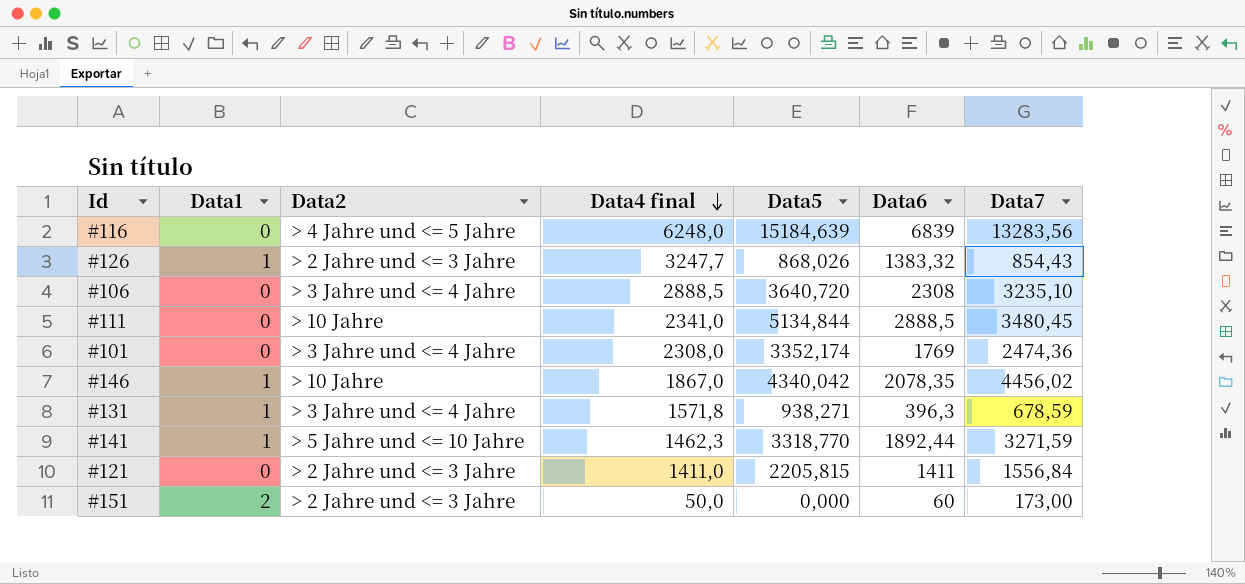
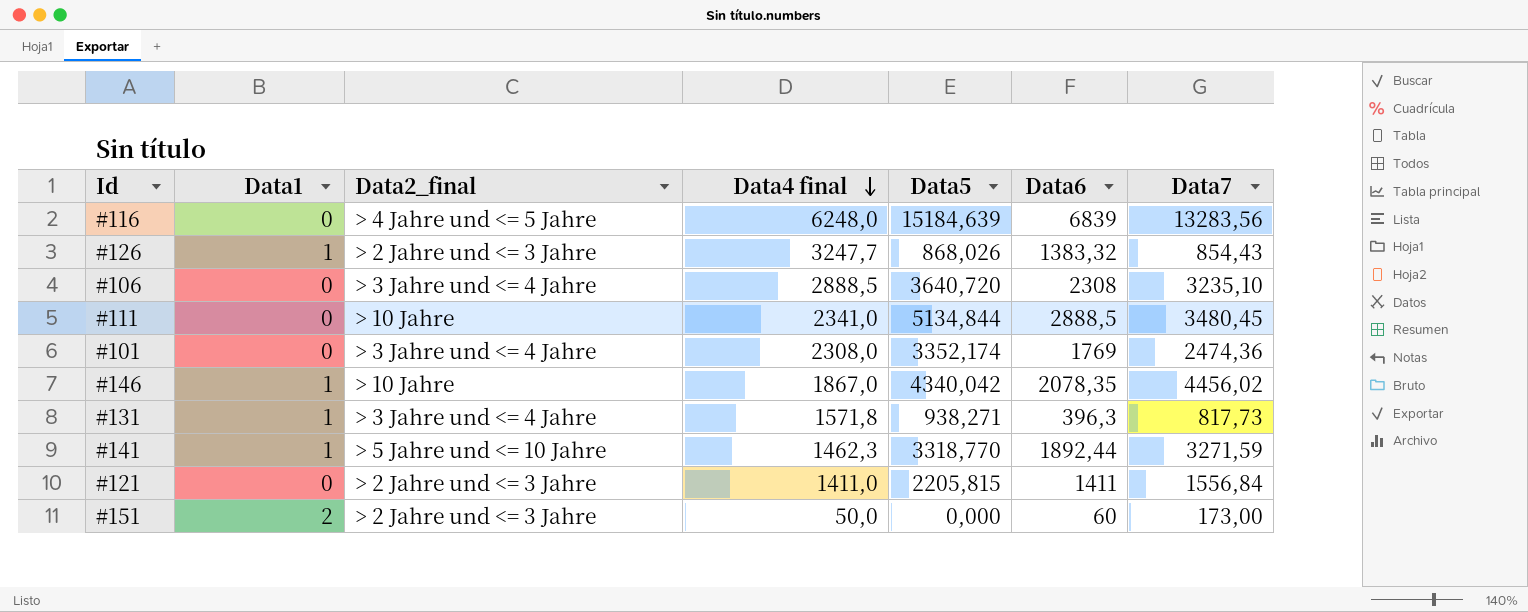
column name: Data2 -> Data2_final
#131 | Data7: 678,59 -> 817,73

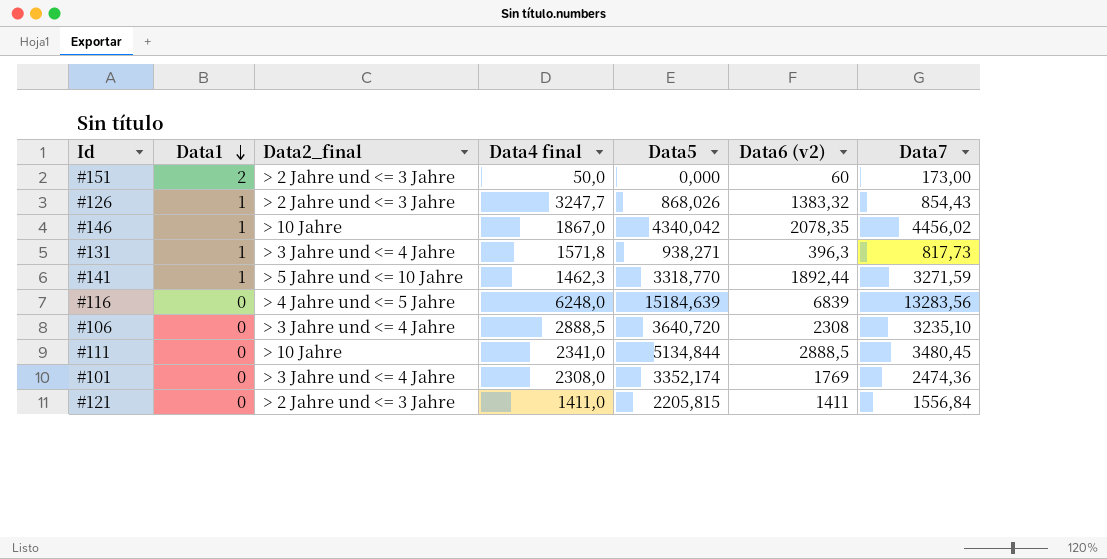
row order: Data4 final descending -> Data1 descending
column name: Data6 -> Data6 (v2)

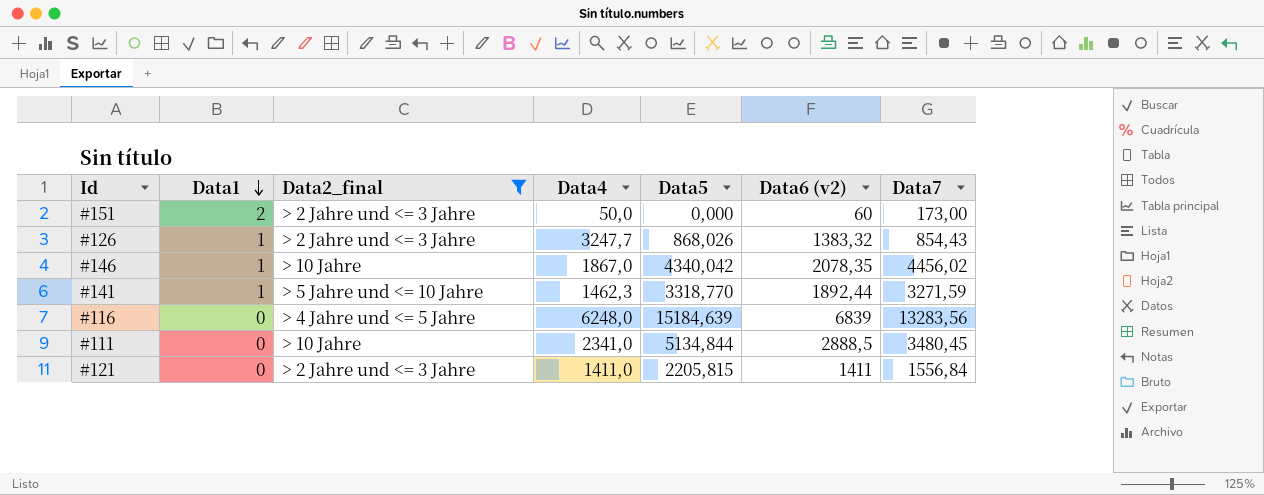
filter: none -> Data2_final != > 3 Jahre und <= 4 Jahre
column name: Data4 final -> Data4

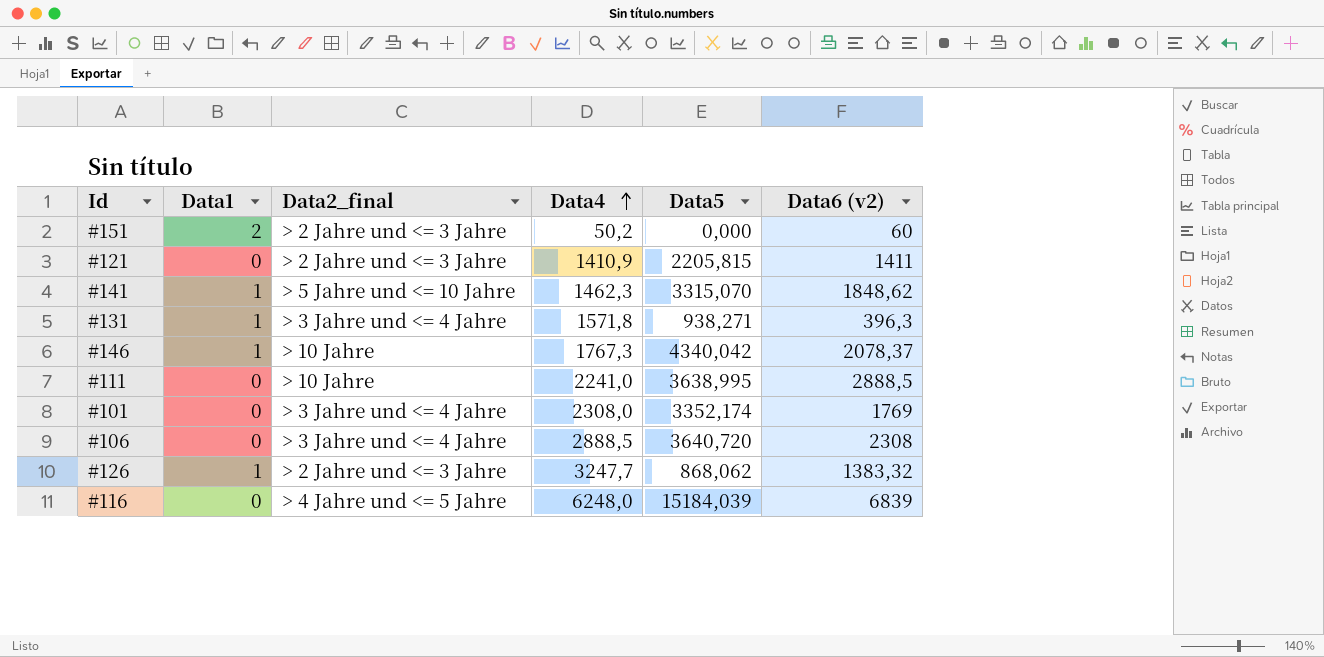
filter: Data2_final != > 3 Jahre und <= 4 Jahre -> none
row order: Data1 descending -> Data4 ascending
column Data7 | position: 7 -> none
#151 | Data4: 50,0 -> 50,2
#121 | Data4: 1411,0 -> 1410,9
#141 | Data5: 3318,770 -> 3315,070
#141 | Data6 (v2): 1892,44 -> 1848,62
#146 | Data4: 1867,0 -> 1767,3
#146 | Data6 (v2): 2078,35 -> 2078,37
#111 | Data4: 2341,0 -> 2241,0
#111 | Data5: 5134,844 -> 3638,995
#126 | Data5: 868,026 -> 868,062
#116 | Data5: 15184,639 -> 15184,039

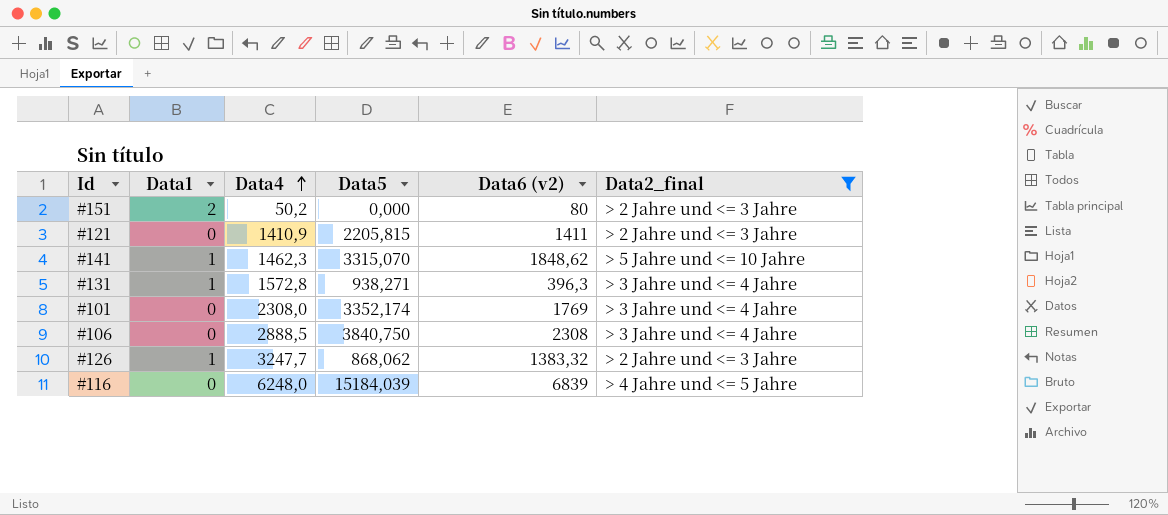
filter: none -> Data2_final != > 10 Jahre
column Data2_final | position: 3 -> 6
#151 | Data6 (v2): 60 -> 80
#131 | Data4: 1571,8 -> 1572,8
#106 | Data5: 3640,720 -> 3840,750

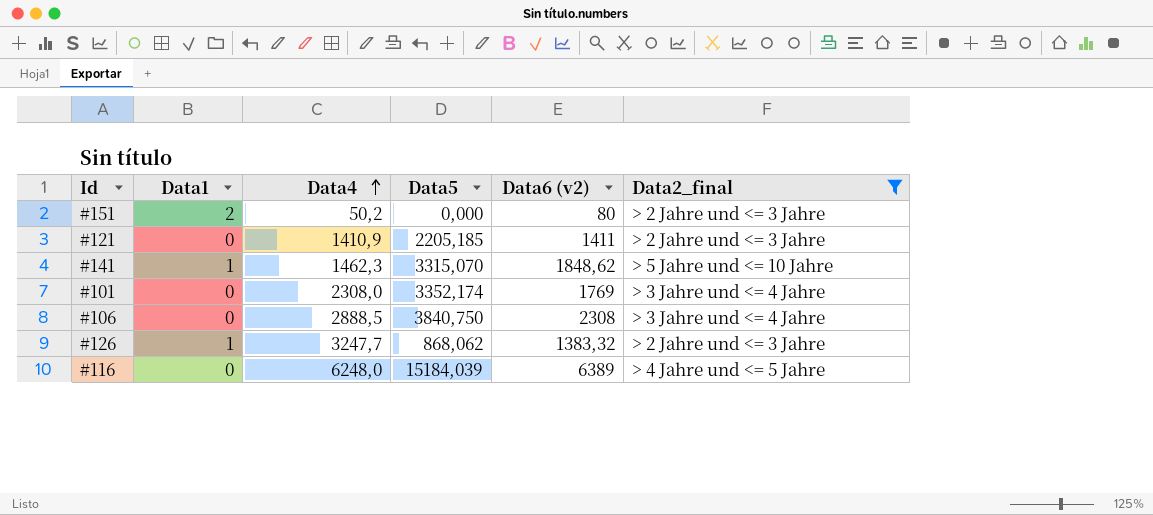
row #131: 1 | 1572,8 | 938,271 | 396,3 | > 3 Jahre und <= 4 Jahre -> none
#121 | Data5: 2205,815 -> 2205,185
#116 | Data6 (v2): 6839 -> 6389

